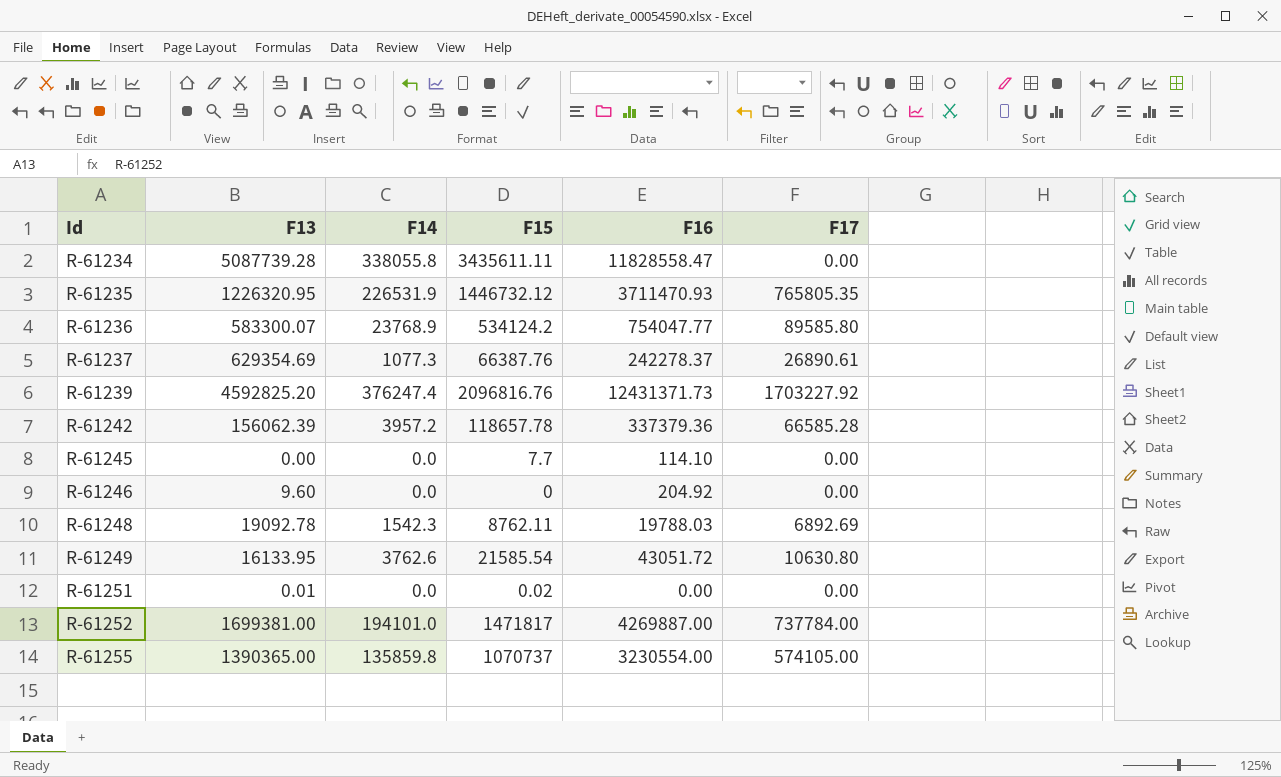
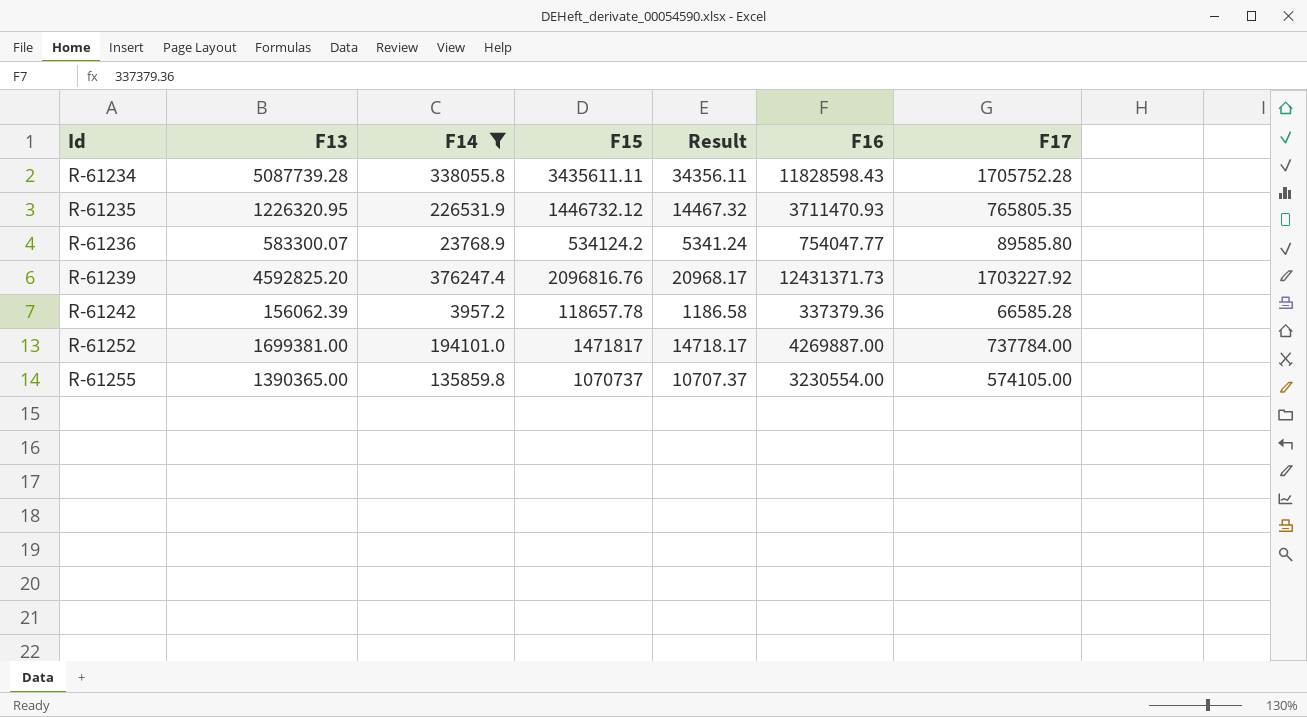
filter: none -> F14 >= 3957.2
column Result | formula: none -> [F15] * 0.01
R-61234 | F16: 11828558.47 -> 11828598.43
R-61234 | F17: 0.00 -> 1705752.28

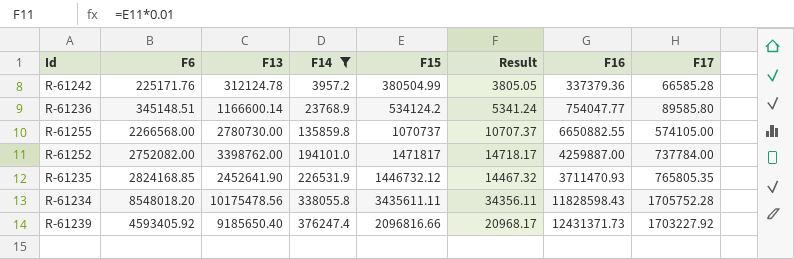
row order: Id ascending -> F14 ascending
column F6 | position: none -> 2
R-61242 | F13: 156062.39 -> 312124.78
R-61242 | F15: 118657.78 -> 380504.99
R-61242 | Result: 1186.58 -> 3805.05
R-61236 | F13: 583300.07 -> 1166600.14
R-61255 | F13: 1390365.00 -> 2780730.00
R-61255 | F16: 3230554.00 -> 6650882.55
R-61252 | F13: 1699381.00 -> 3398762.00
R-61252 | F16: 4269887.00 -> 4259887.00
R-61235 | F13: 1226320.95 -> 2452641.90
R-61234 | F13: 5087739.28 -> 10175478.56
R-61239 | F13: 4592825.20 -> 9185650.40
R-61239 | F15: 2096816.76 -> 2096816.66

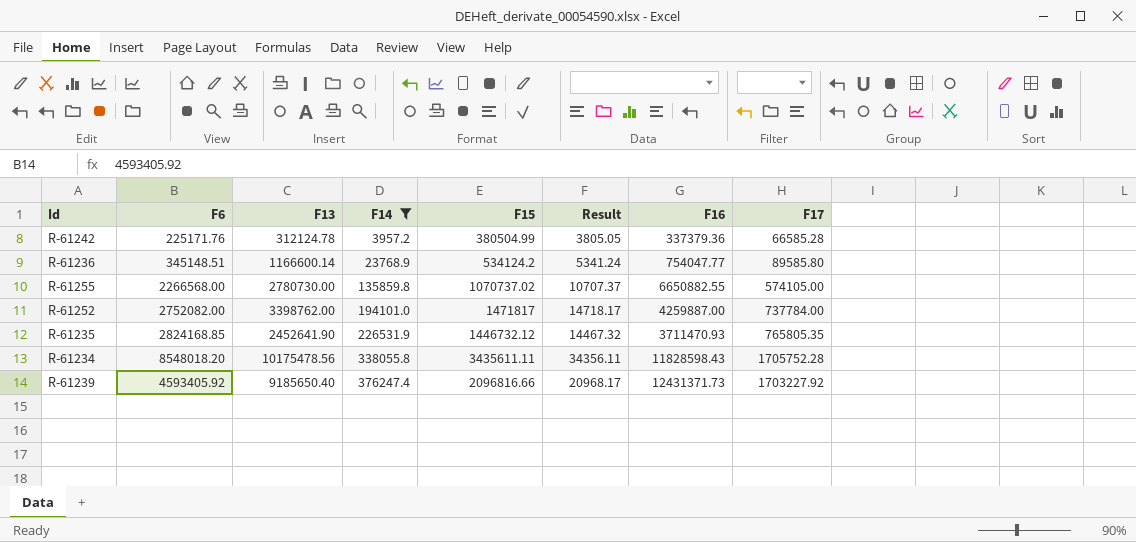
R-61255 | F15: 1070737 -> 1070737.02

